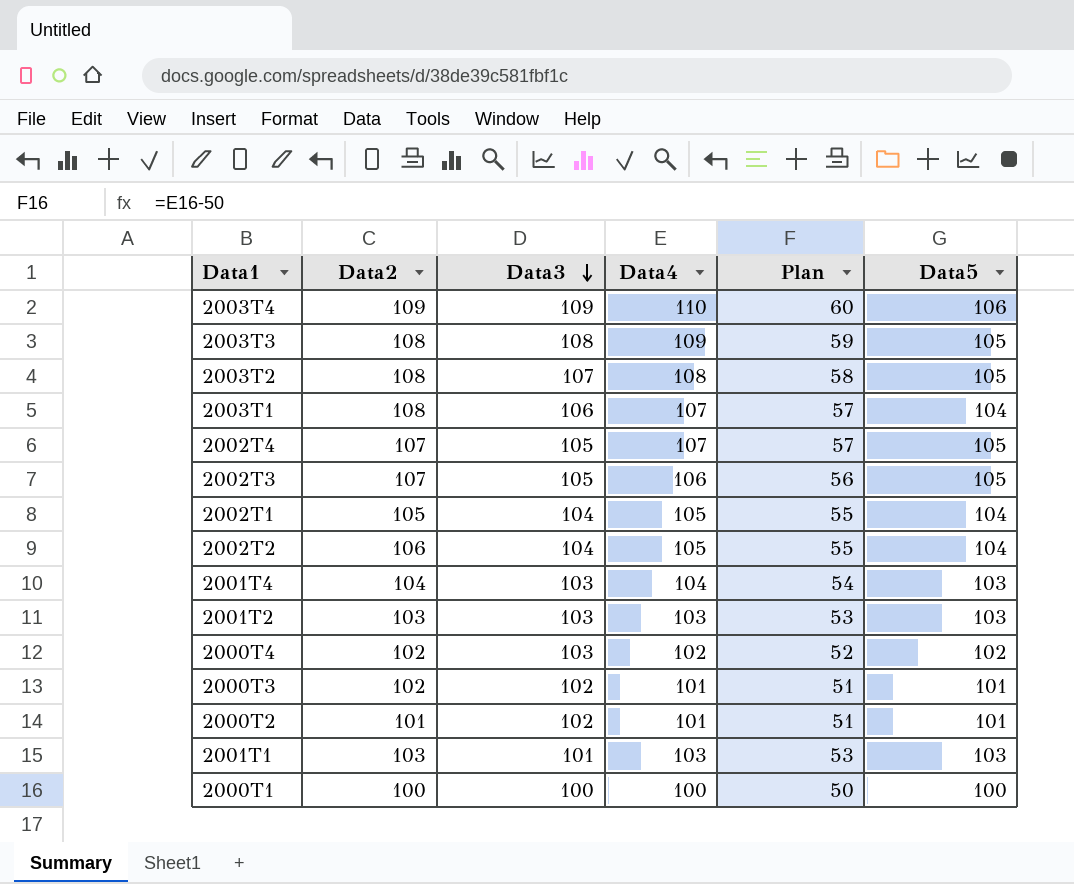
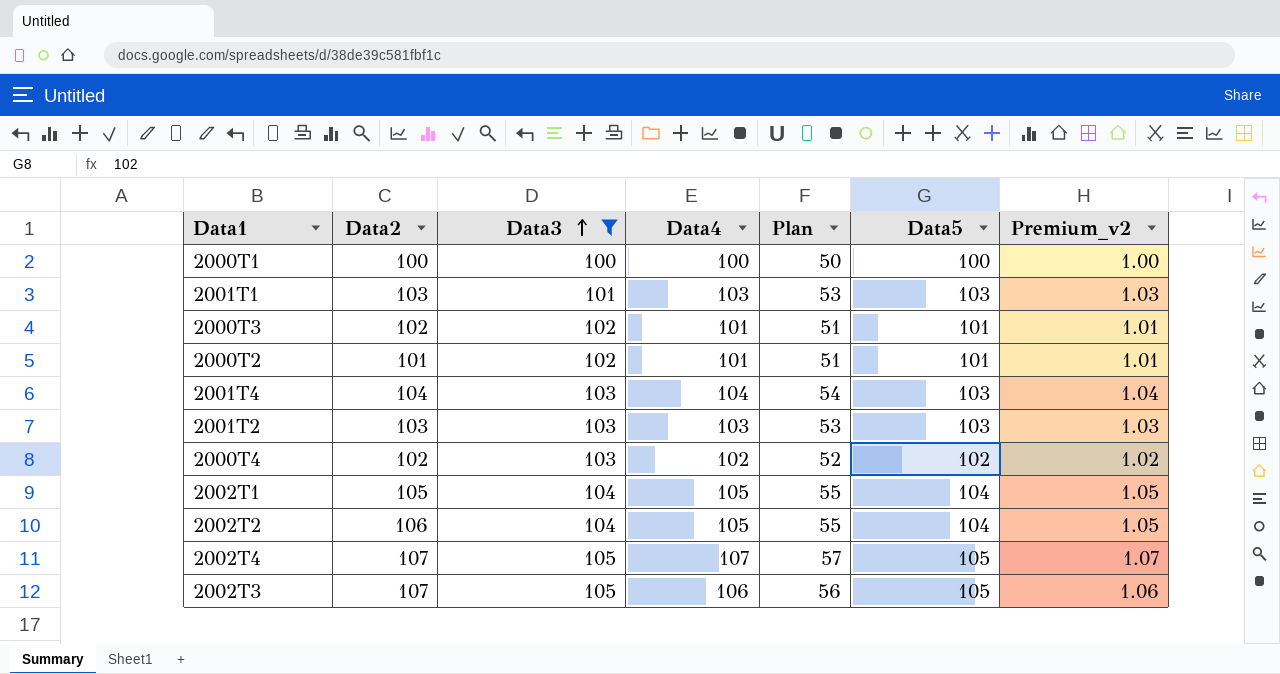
filter: none -> Data3 <= 105
row order: Data3 descending -> Data3 ascending
column Premium_v2 | formula: none -> [Data4] * 0.01

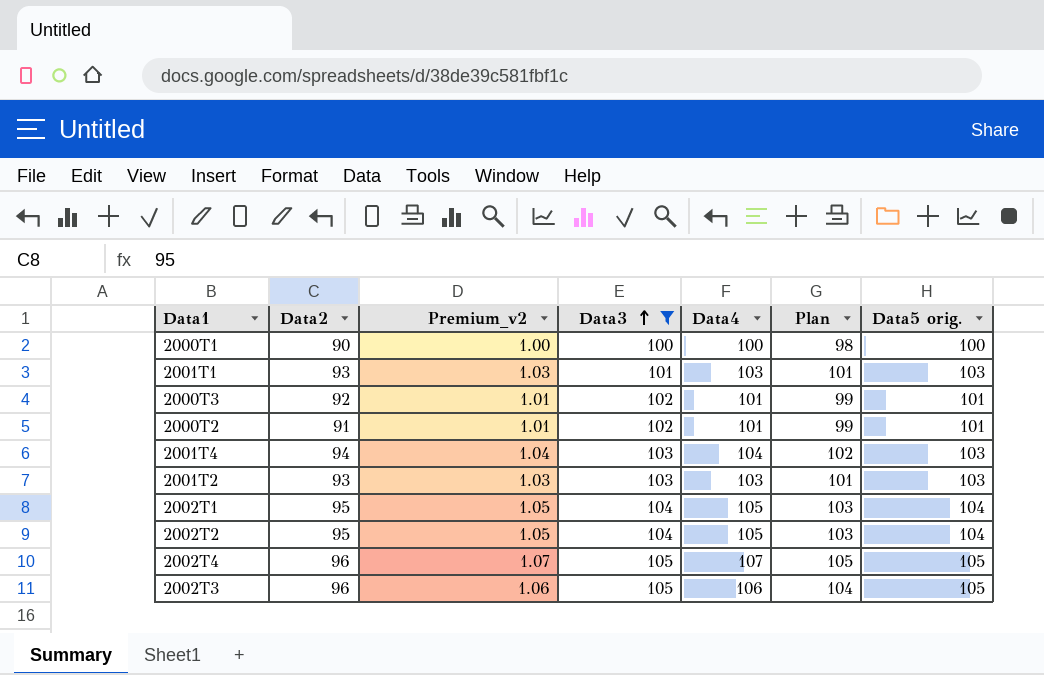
column Premium_v2 | position: 7 -> 3
column Plan | formula: [Data4] - 50 -> [Data4] - 2
column name: Data5 -> Data5 orig.
row 2000T4: 102 | 103 | 102 | 52 | 102 | 1.02 -> none
2000T1 | Data2: 100 -> 90
2001T1 | Data2: 103 -> 93
2000T3 | Data2: 102 -> 92
2000T2 | Data2: 101 -> 91
2001T4 | Data2: 104 -> 94
2001T2 | Data2: 103 -> 93
2002T1 | Data2: 105 -> 95
2002T2 | Data2: 106 -> 95
2002T4 | Data2: 107 -> 96
2002T3 | Data2: 107 -> 96

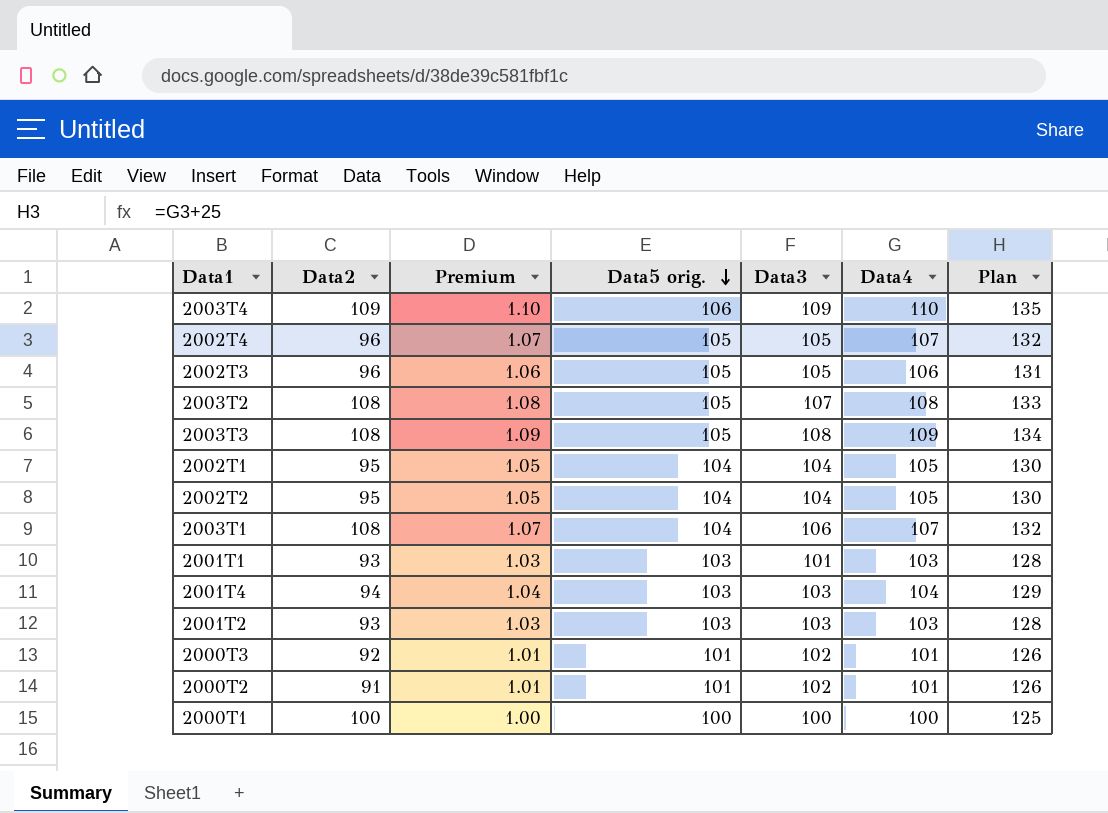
filter: Data3 <= 105 -> none
row order: Data3 ascending -> Data5 orig. descending
column name: Premium_v2 -> Premium
column Data5 orig. | position: 7 -> 4
column Plan | formula: [Data4] - 2 -> [Data4] + 25
2000T1 | Data2: 90 -> 100

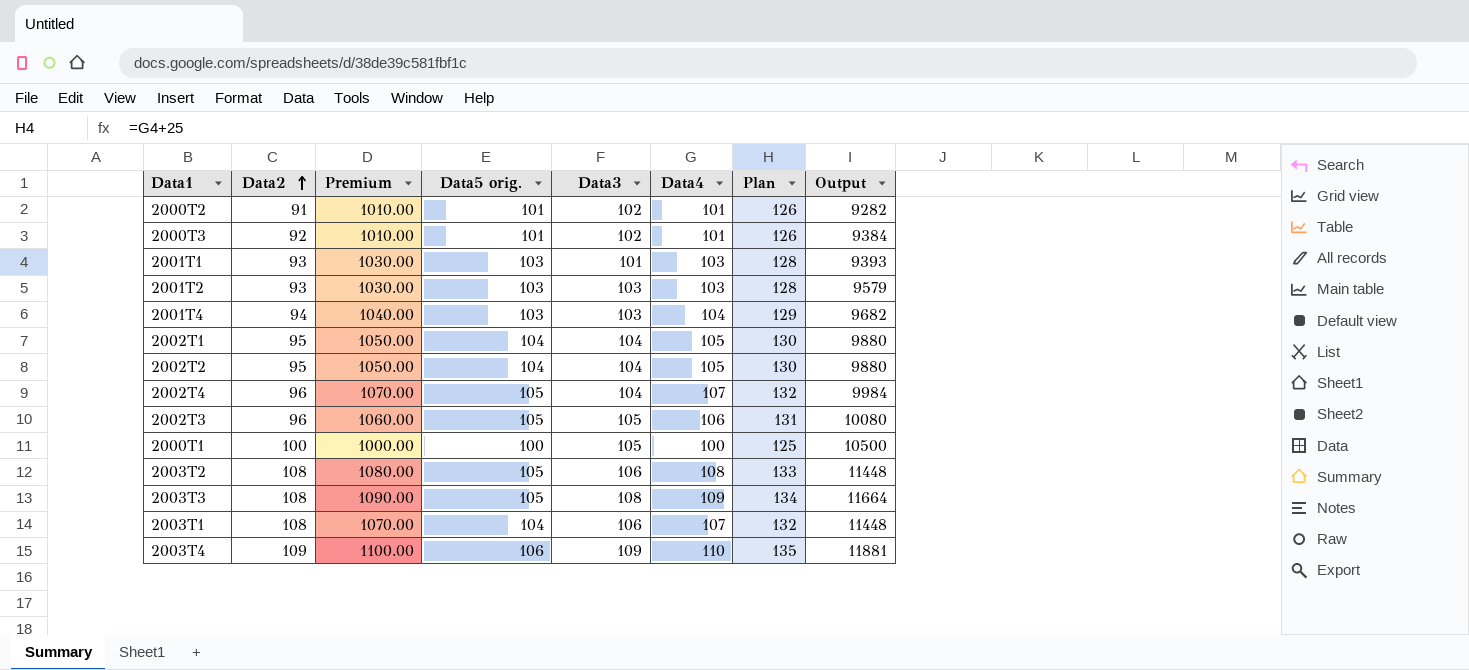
row order: Data5 orig. descending -> Data2 ascending
column Premium | formula: [Data4] * 0.01 -> [Data4] * 10
column Output | formula: none -> [Data2] * [Data3]
2002T4 | Data3: 105 -> 104
2000T1 | Data3: 100 -> 105
2003T2 | Data3: 107 -> 106

